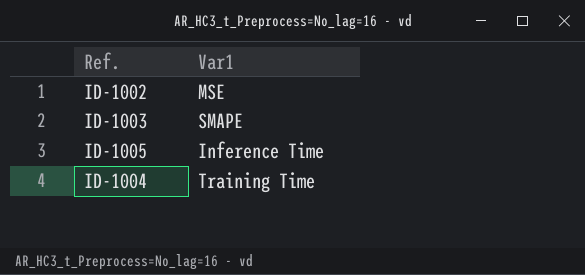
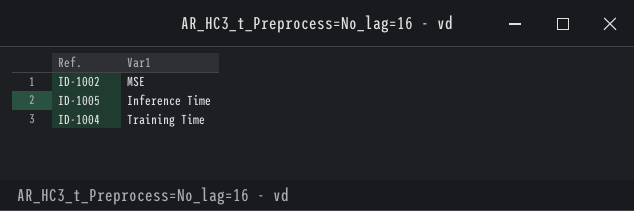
row ID-1003: SMAPE -> none

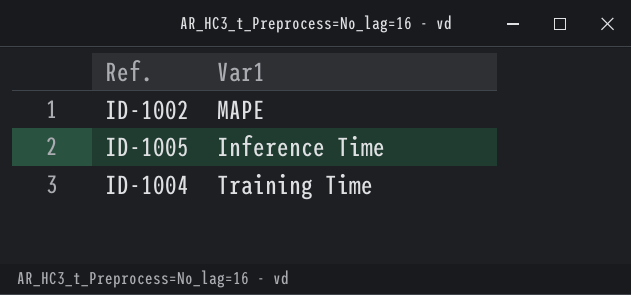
ID-1002 | Var1: MSE -> MAPE

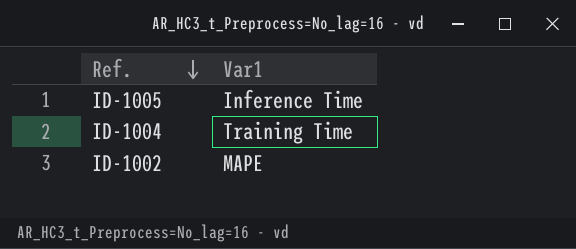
row order: none -> Ref. descending

